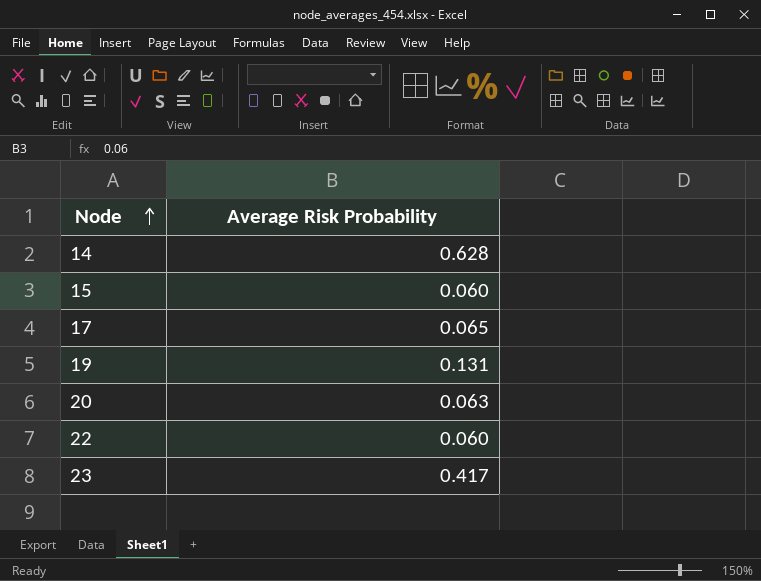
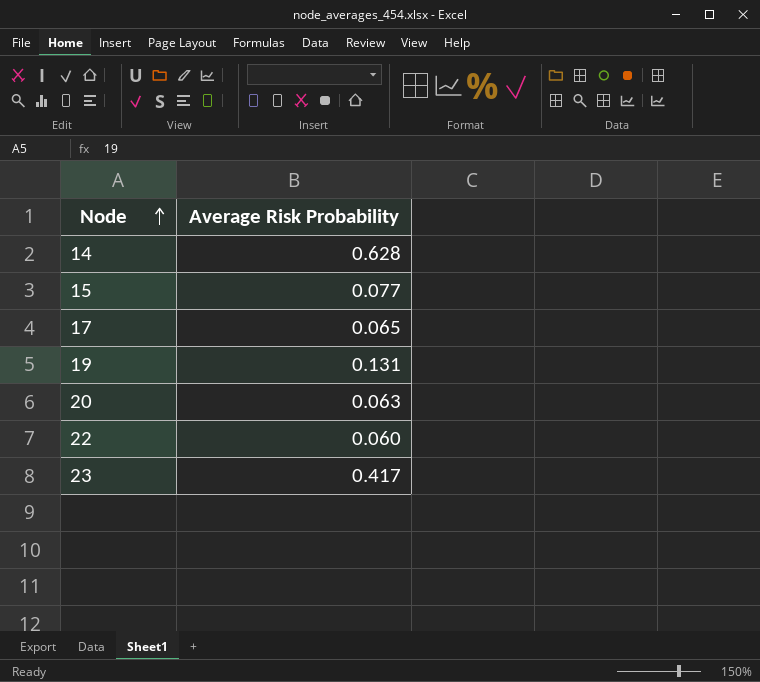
15 | Average Risk Probability: 0.060 -> 0.077

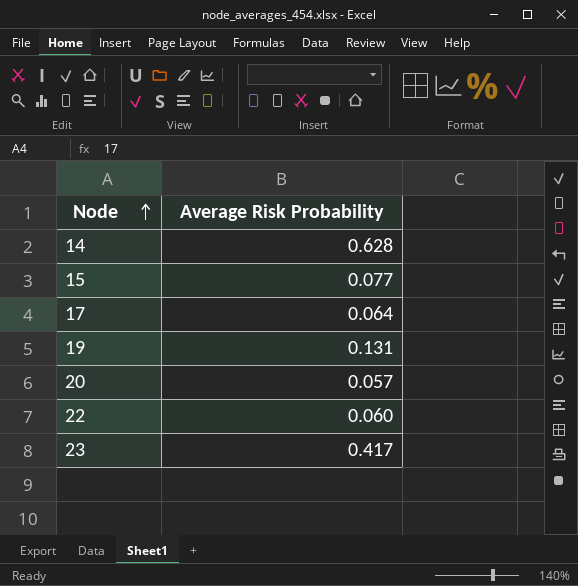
17 | Average Risk Probability: 0.065 -> 0.064
20 | Average Risk Probability: 0.063 -> 0.057

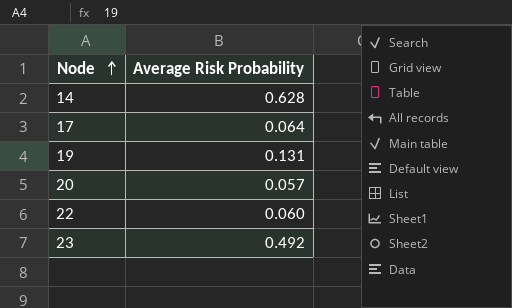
row 15: 0.077 -> none
23 | Average Risk Probability: 0.417 -> 0.492

